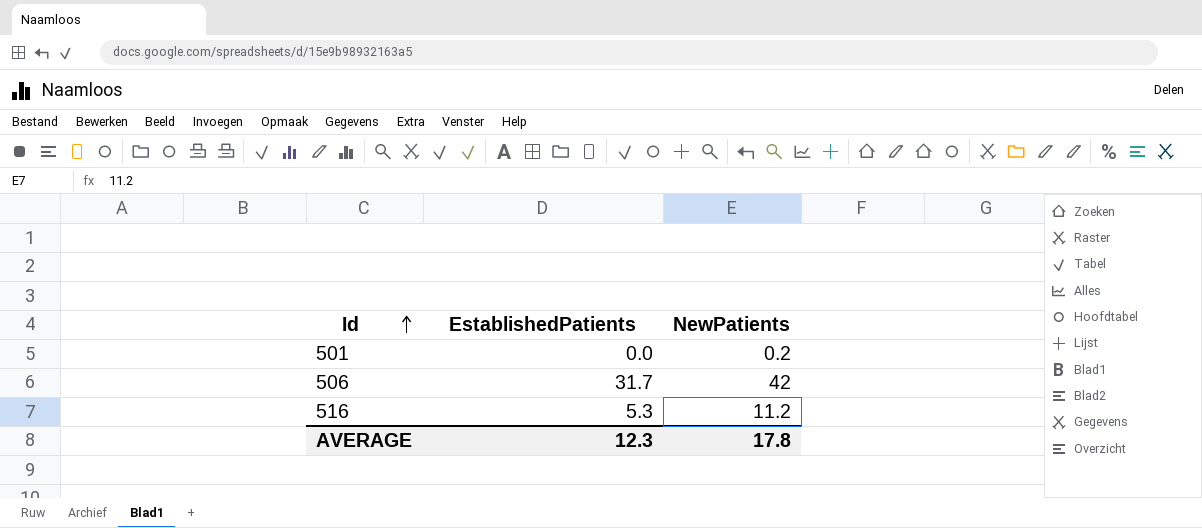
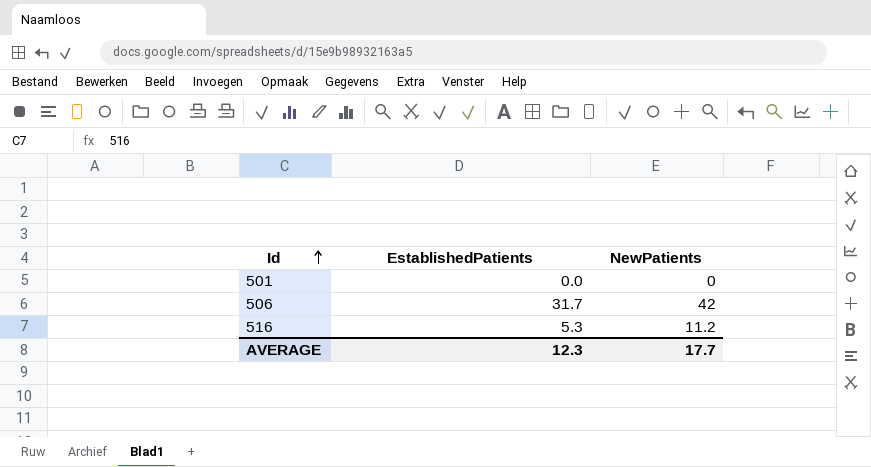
501 | NewPatients: 0.2 -> 0
AVERAGE | NewPatients: 17.8 -> 17.7

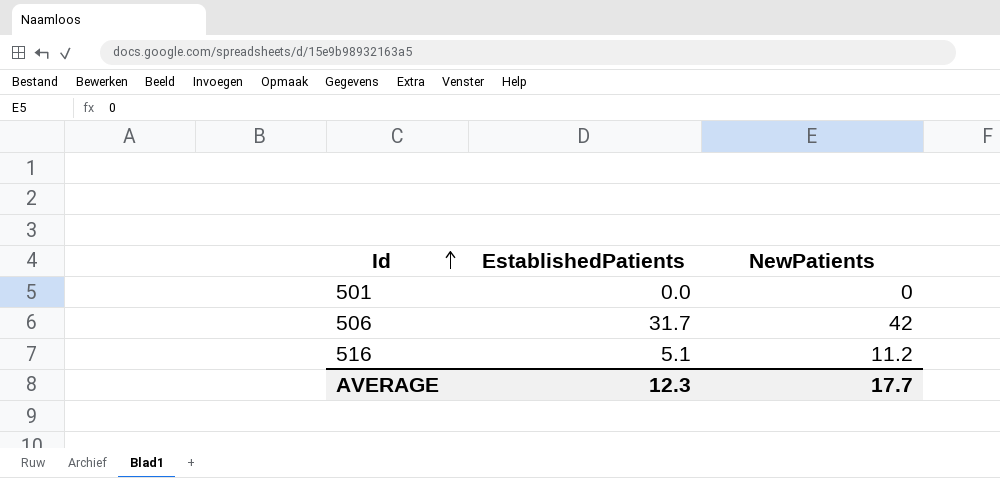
516 | EstablishedPatients: 5.3 -> 5.1

